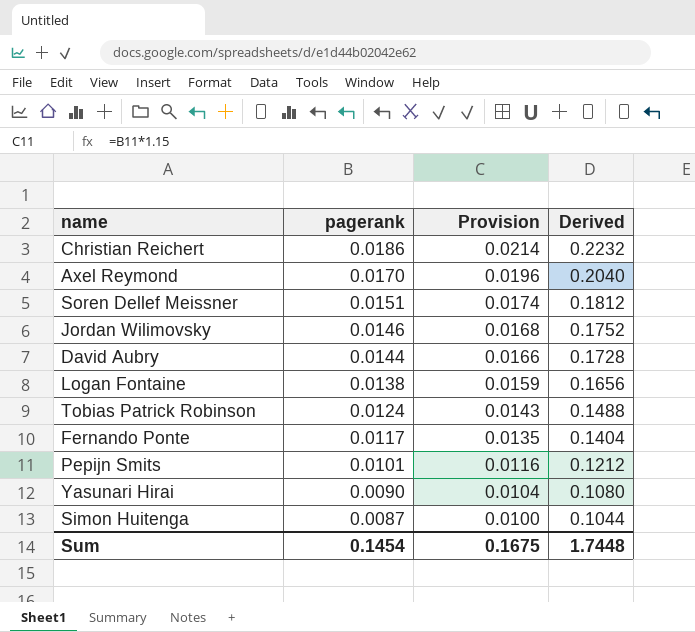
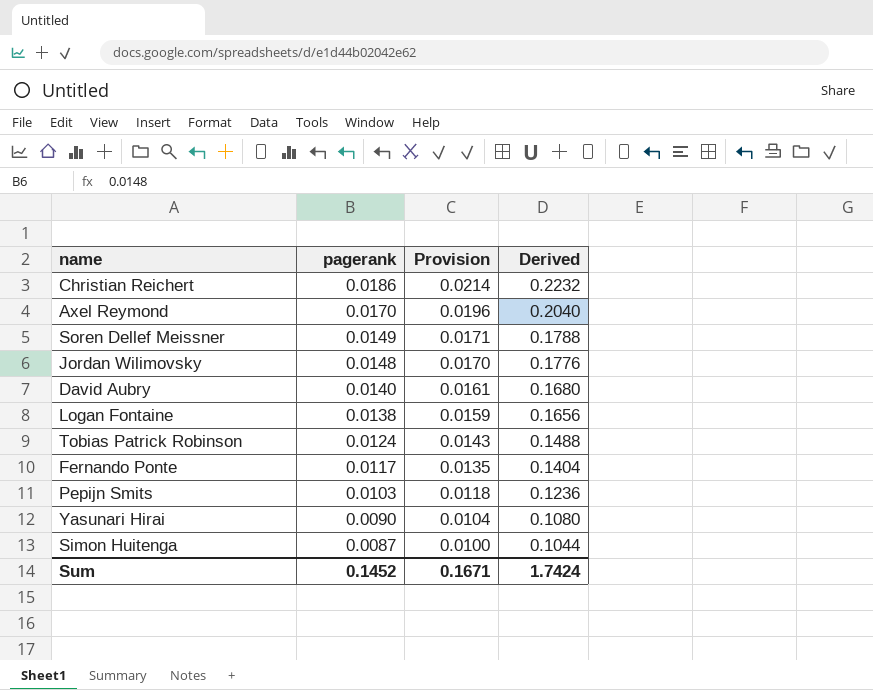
Soren Dellef Meissner | pagerank: 0.0151 -> 0.0149
Soren Dellef Meissner | Provision: 0.0174 -> 0.0171
Soren Dellef Meissner | Derived: 0.1812 -> 0.1788
Jordan Wilimovsky | pagerank: 0.0146 -> 0.0148
Jordan Wilimovsky | Provision: 0.0168 -> 0.0170
Jordan Wilimovsky | Derived: 0.1752 -> 0.1776
David Aubry | pagerank: 0.0144 -> 0.0140
David Aubry | Provision: 0.0166 -> 0.0161
David Aubry | Derived: 0.1728 -> 0.1680
Pepijn Smits | pagerank: 0.0101 -> 0.0103
Pepijn Smits | Provision: 0.0116 -> 0.0118
Pepijn Smits | Derived: 0.1212 -> 0.1236
Sum | pagerank: 0.1454 -> 0.1452
Sum | Provision: 0.1675 -> 0.1671
Sum | Derived: 1.7448 -> 1.7424

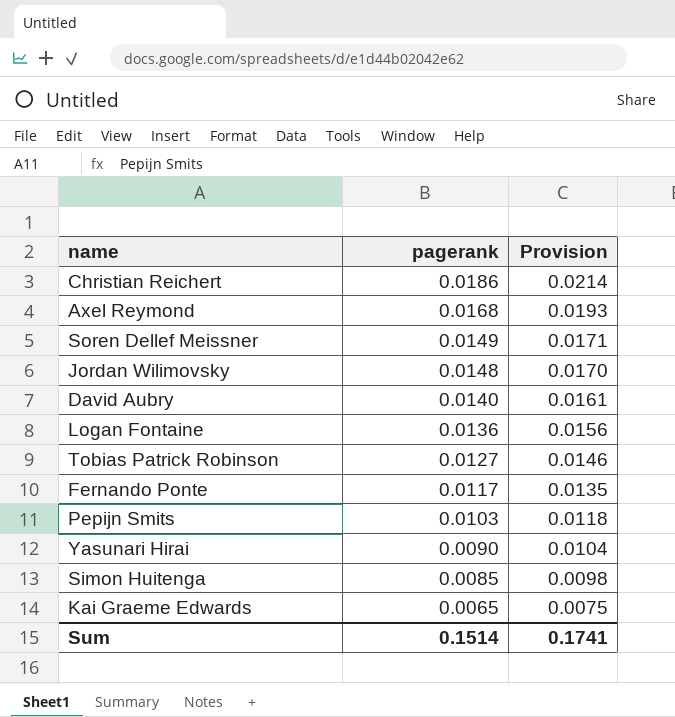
column Derived | formula: [pagerank] * 12 -> none
Axel Reymond | pagerank: 0.0170 -> 0.0168
Axel Reymond | Provision: 0.0196 -> 0.0193
Logan Fontaine | pagerank: 0.0138 -> 0.0136
Logan Fontaine | Provision: 0.0159 -> 0.0156
Tobias Patrick Robinson | pagerank: 0.0124 -> 0.0127
Tobias Patrick Robinson | Provision: 0.0143 -> 0.0146
Simon Huitenga | pagerank: 0.0087 -> 0.0085
Simon Huitenga | Provision: 0.0100 -> 0.0098
row Kai Graeme Edwards: none -> 0.0065 | 0.0075
Sum | pagerank: 0.1452 -> 0.1514
Sum | Provision: 0.1671 -> 0.1741

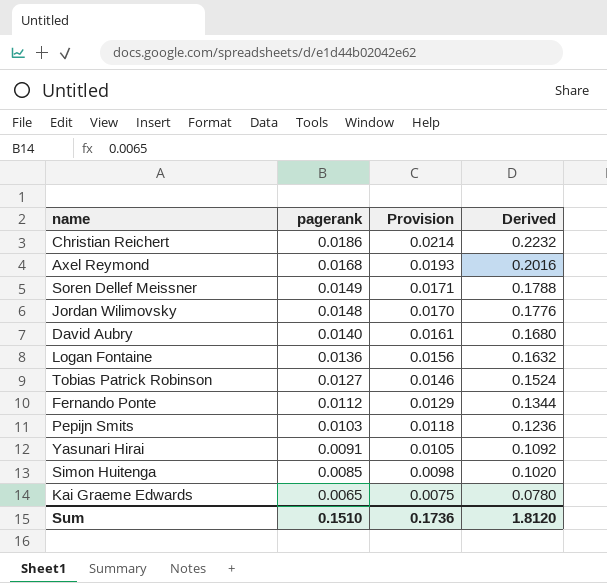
column Derived | formula: none -> [pagerank] * 12
Fernando Ponte | pagerank: 0.0117 -> 0.0112
Fernando Ponte | Provision: 0.0135 -> 0.0129
Yasunari Hirai | pagerank: 0.0090 -> 0.0091
Yasunari Hirai | Provision: 0.0104 -> 0.0105
Sum | pagerank: 0.1514 -> 0.1510
Sum | Provision: 0.1741 -> 0.1736

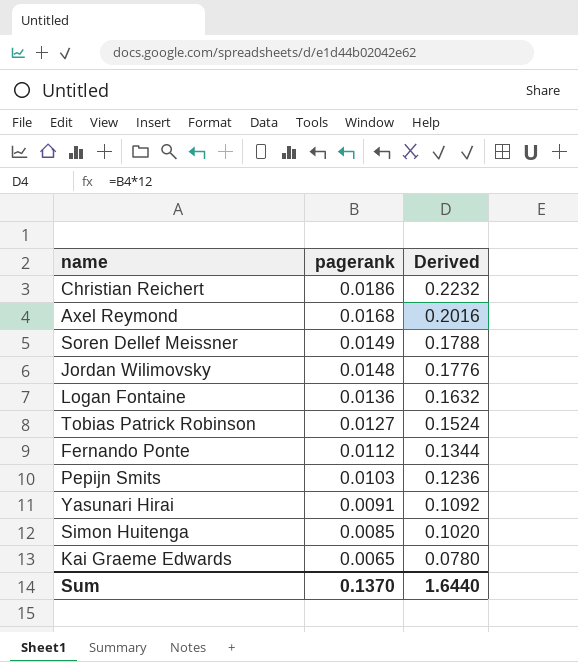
column Provision | formula: [pagerank] * 1.15 -> none
row David Aubry: 0.0140 | 0.0161 | 0.1680 -> none
Sum | pagerank: 0.1510 -> 0.1370
Sum | Derived: 1.8120 -> 1.6440

